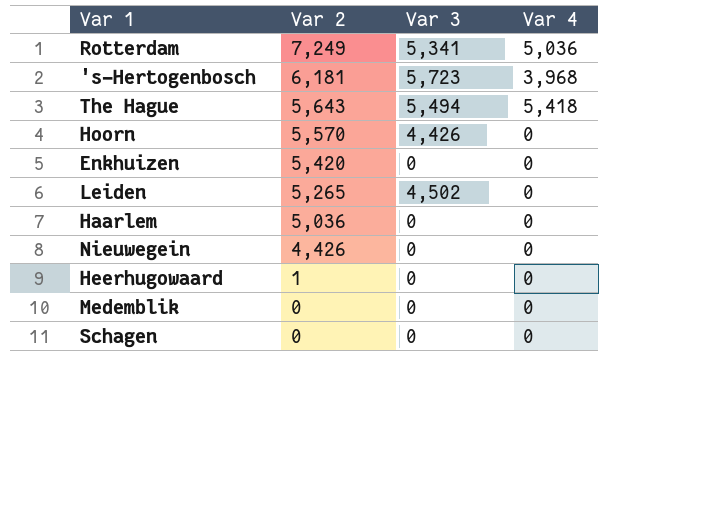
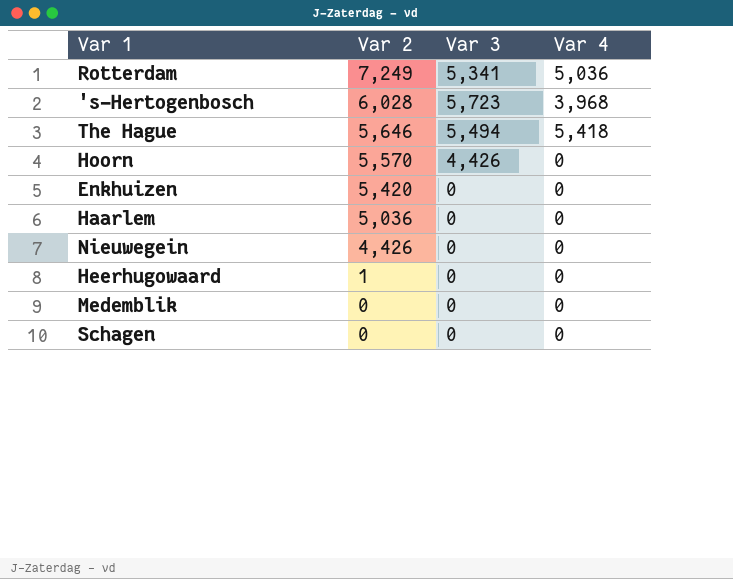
row Leiden: 5,265 | 4,502 | 0 -> none
's-Hertogenbosch | Var 2: 6,181 -> 6,028
The Hague | Var 2: 5,643 -> 5,646

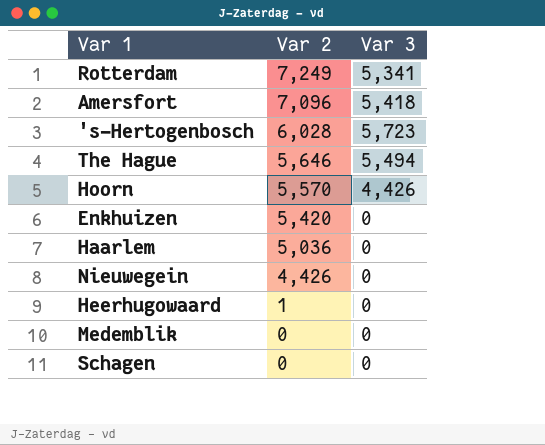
column Var 4 | position: 4 -> none
row Amersfort: none -> 7,096 | 5,418

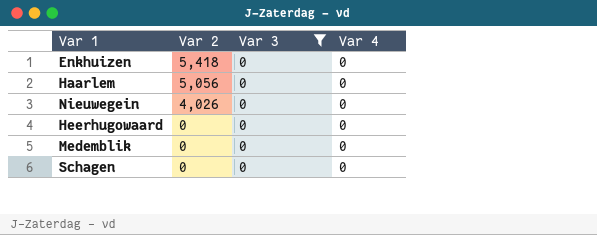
filter: none -> Var 3 = 0
column Var 4 | position: none -> 4
Enkhuizen | Var 2: 5,420 -> 5,418
Haarlem | Var 2: 5,036 -> 5,056
Nieuwegein | Var 2: 4,426 -> 4,026
Heerhugowaard | Var 2: 1 -> 0

